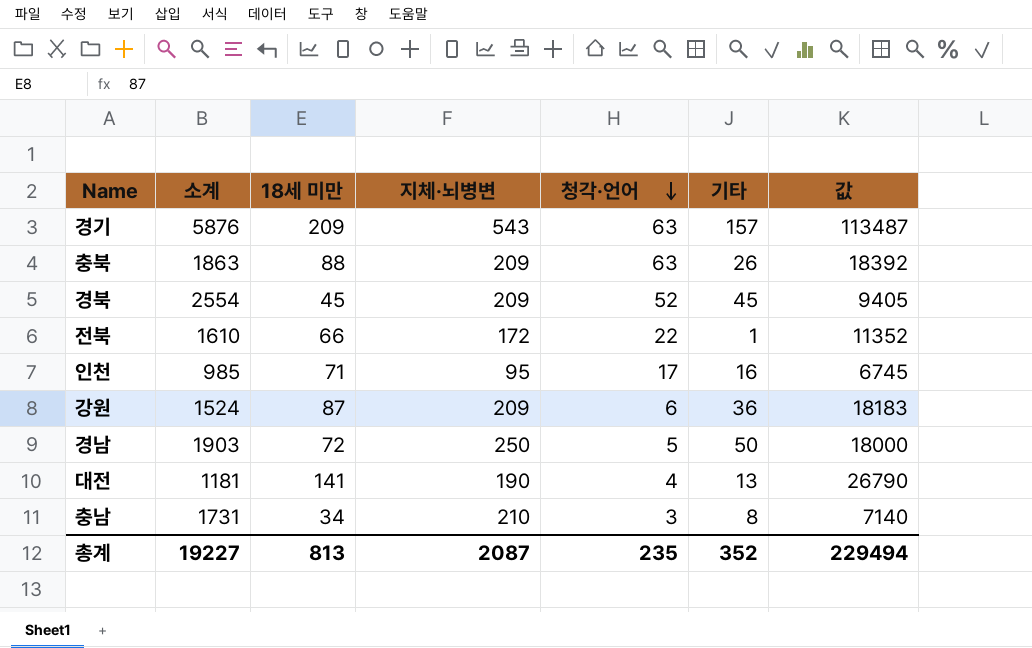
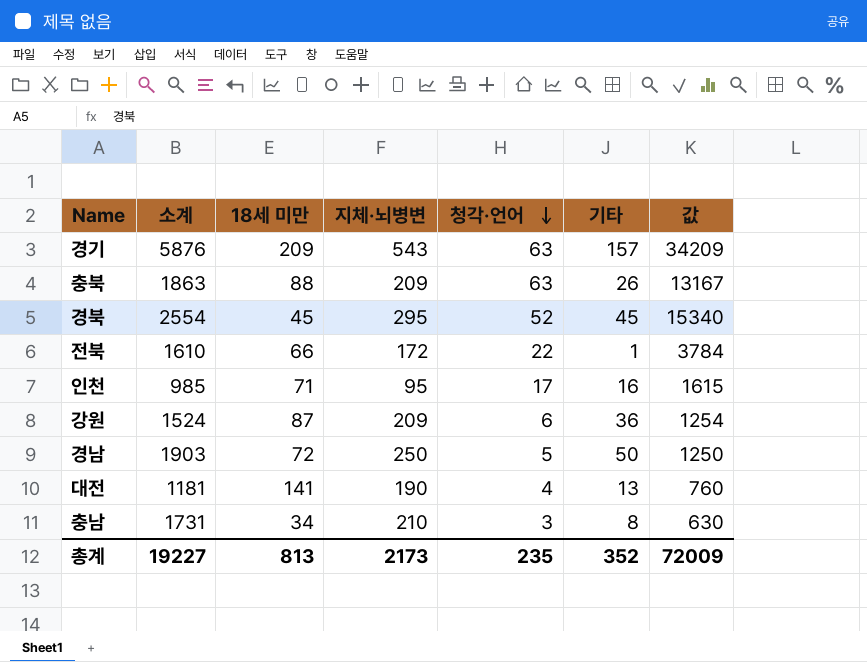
column 값 | formula: [18세 미만] * [지체·뇌병변] -> [지체·뇌병변] * [청각·언어]
경북 | 지체·뇌병변: 209 -> 295
총계 | 지체·뇌병변: 2087 -> 2173
총계 | 값: 229494 -> 72009

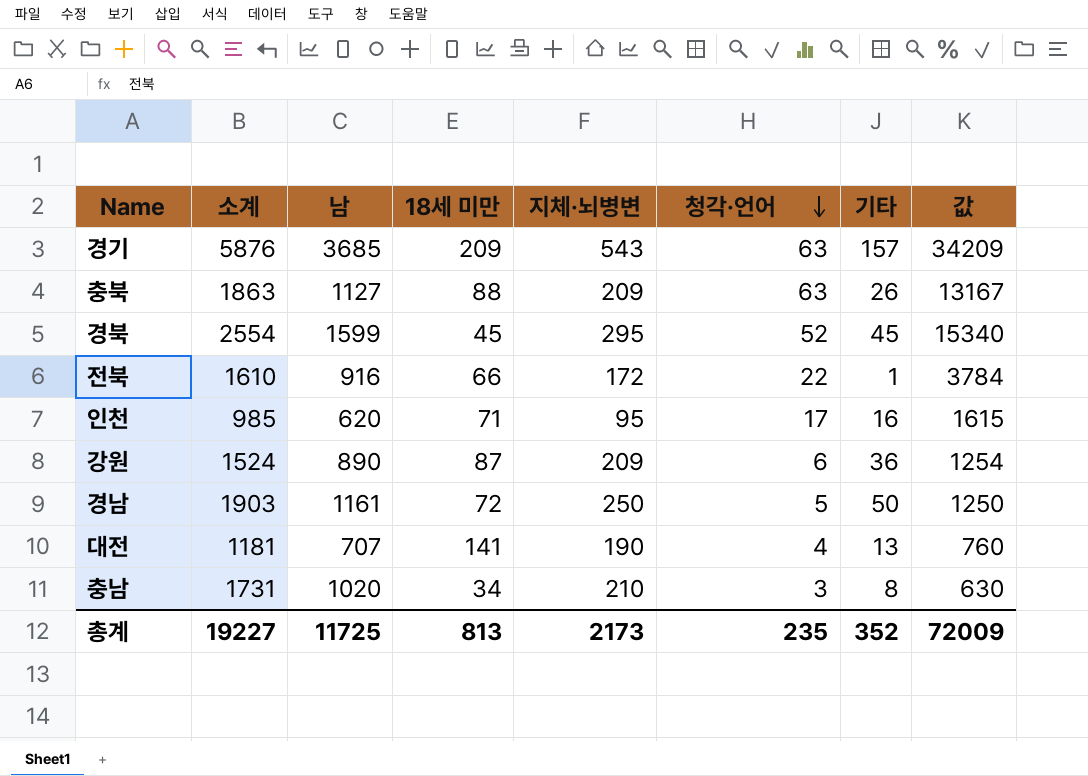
column 남 | position: none -> 3

